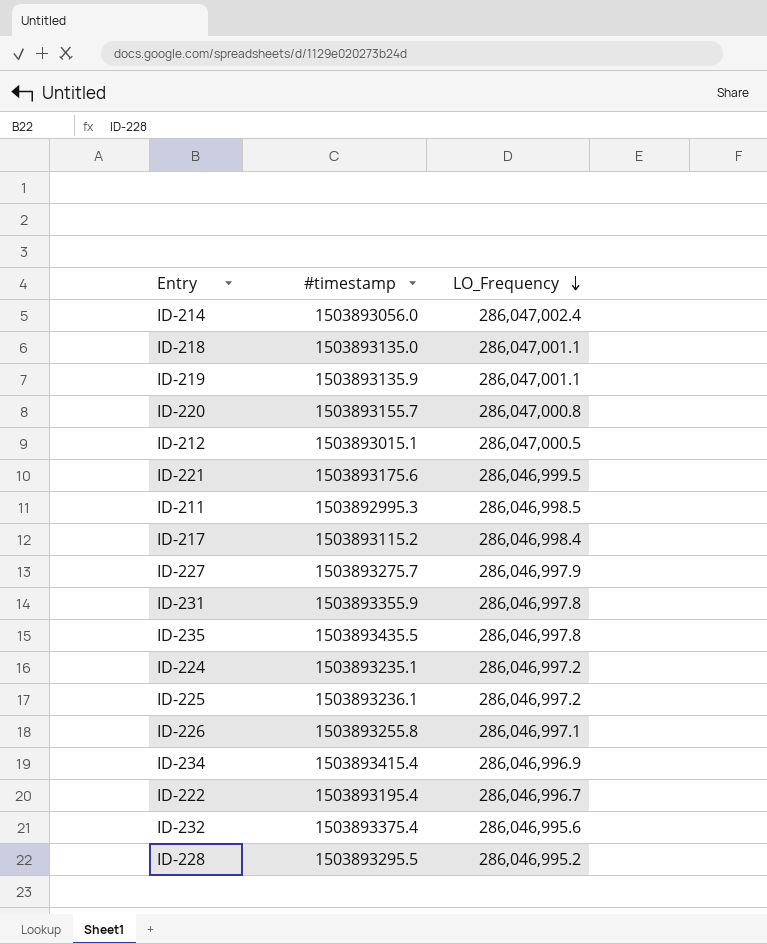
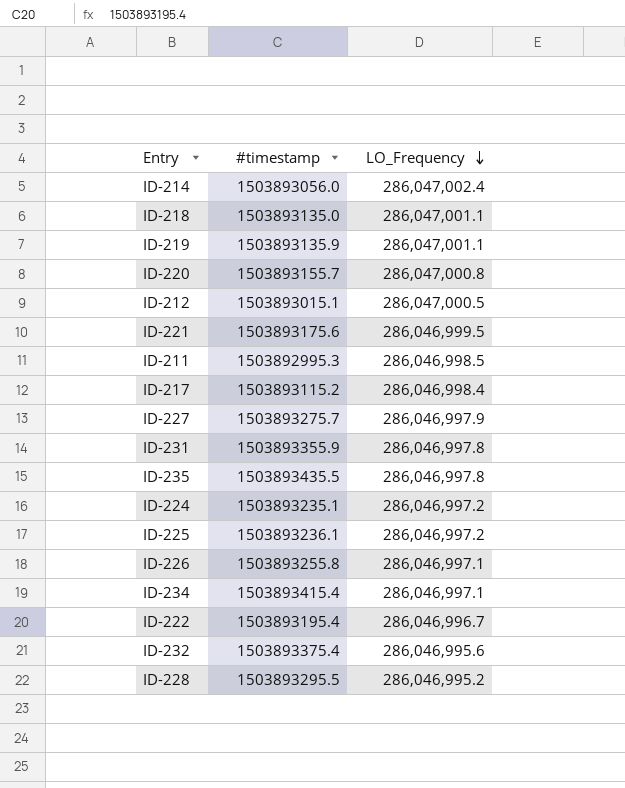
ID-234 | LO_Frequency: 286,046,996.9 -> 286,046,997.1

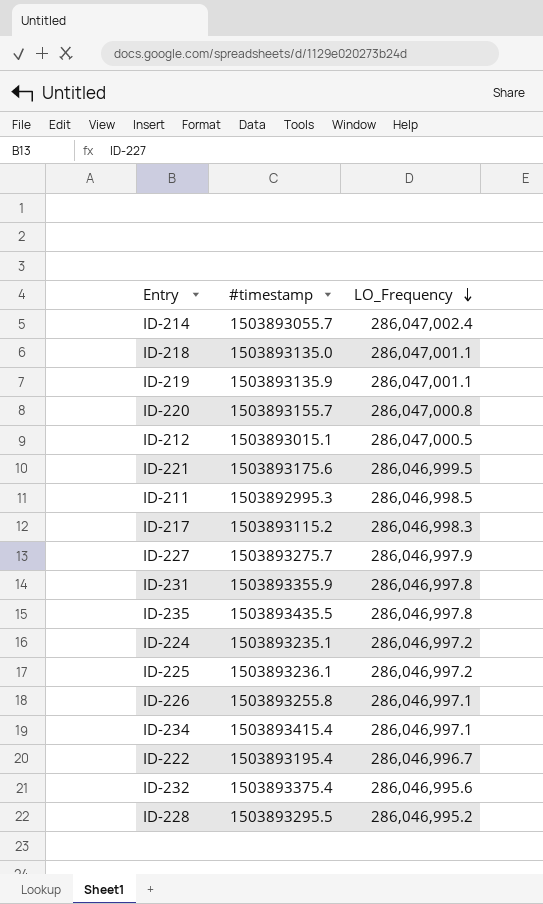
ID-214 | #timestamp: 1503893056.0 -> 1503893055.7
ID-217 | LO_Frequency: 286,046,998.4 -> 286,046,998.3

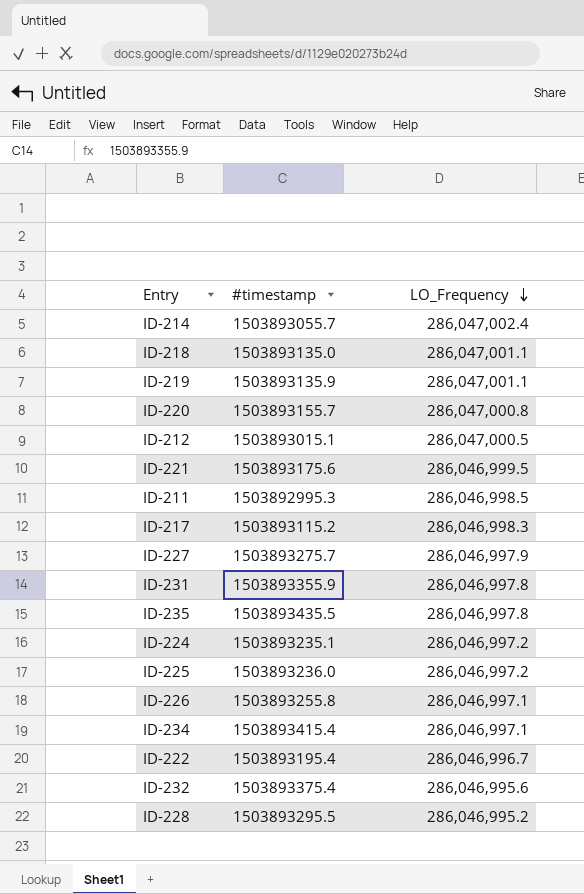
ID-225 | #timestamp: 1503893236.1 -> 1503893236.0

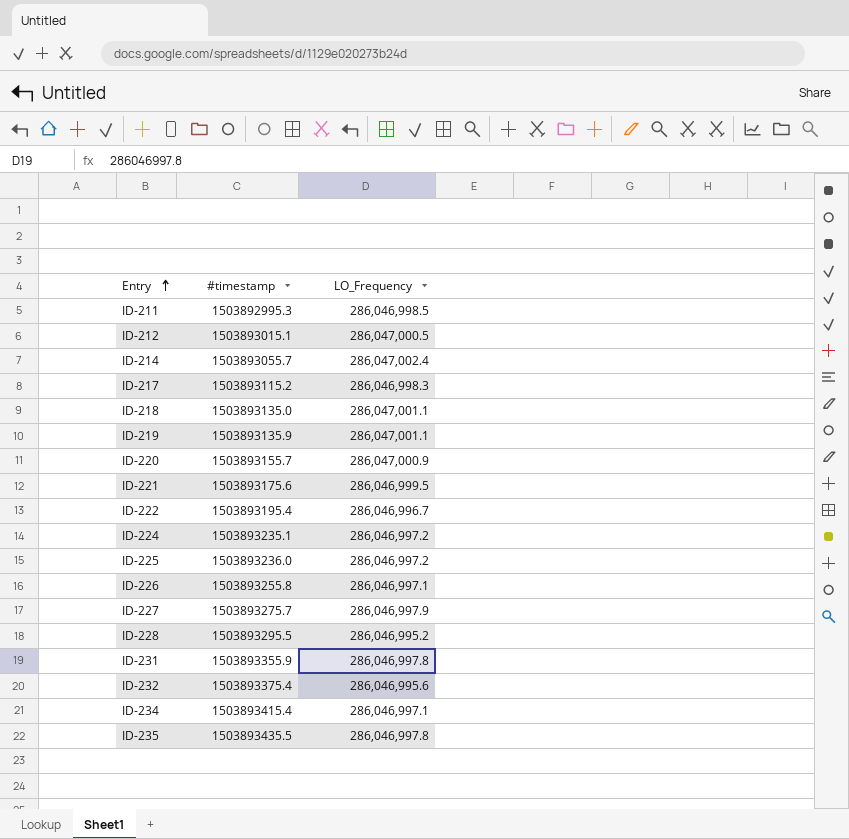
row order: LO_Frequency descending -> Entry ascending
ID-220 | LO_Frequency: 286,047,000.8 -> 286,047,000.9

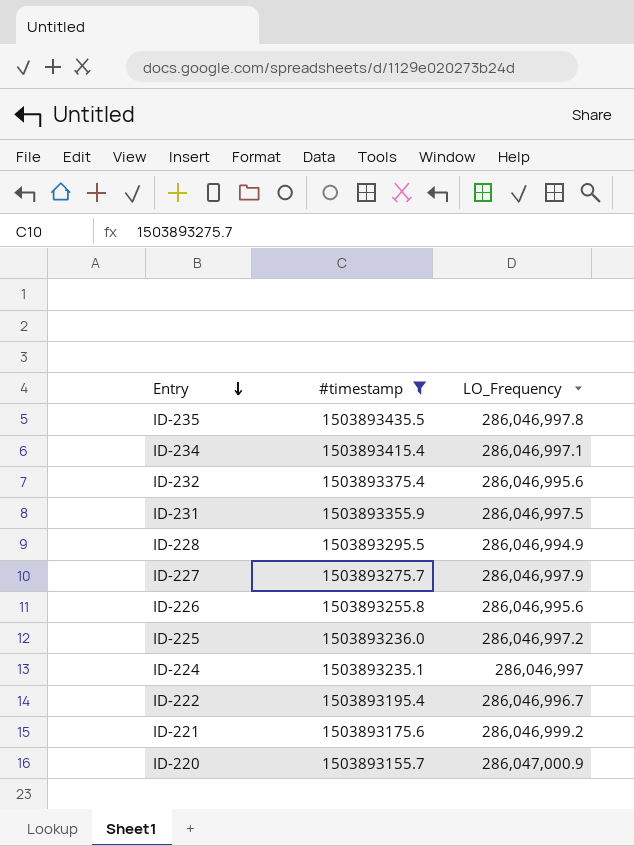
filter: none -> #timestamp >= 1503893155.7
row order: Entry ascending -> Entry descending
ID-231 | LO_Frequency: 286,046,997.8 -> 286,046,997.5
ID-228 | LO_Frequency: 286,046,995.2 -> 286,046,994.9
ID-226 | LO_Frequency: 286,046,997.1 -> 286,046,995.6
ID-224 | LO_Frequency: 286,046,997.2 -> 286,046,997
ID-221 | LO_Frequency: 286,046,999.5 -> 286,046,999.2

